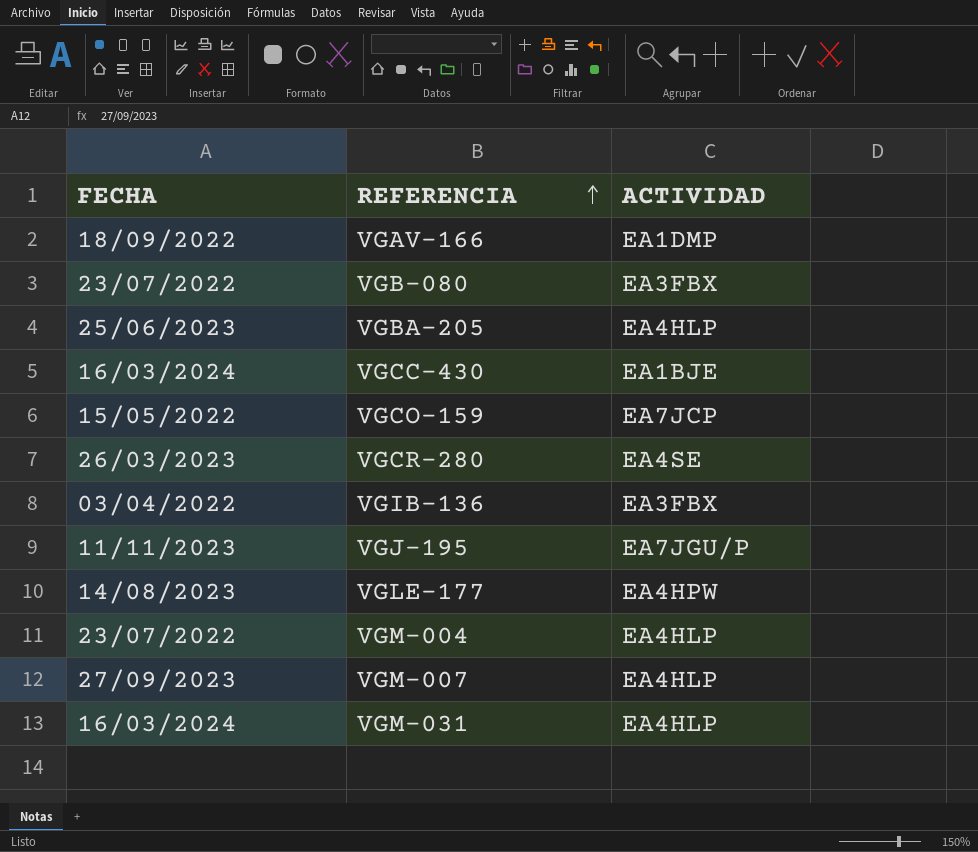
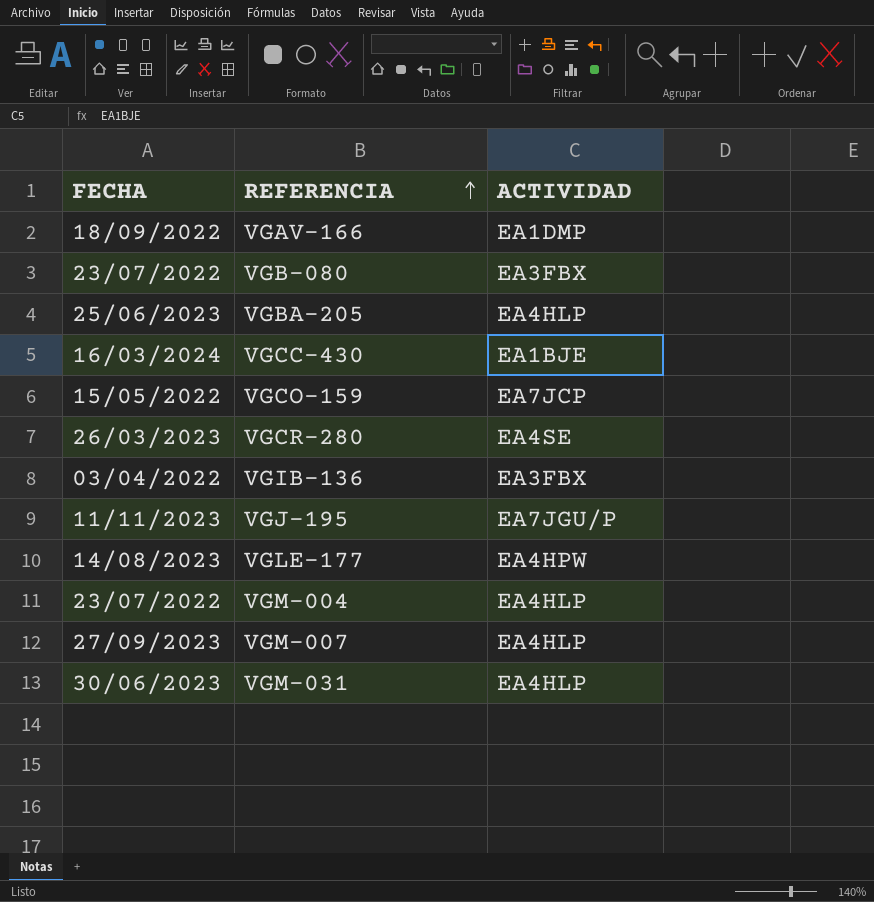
VGM-031 | FECHA: 16/03/2024 -> 30/06/2023

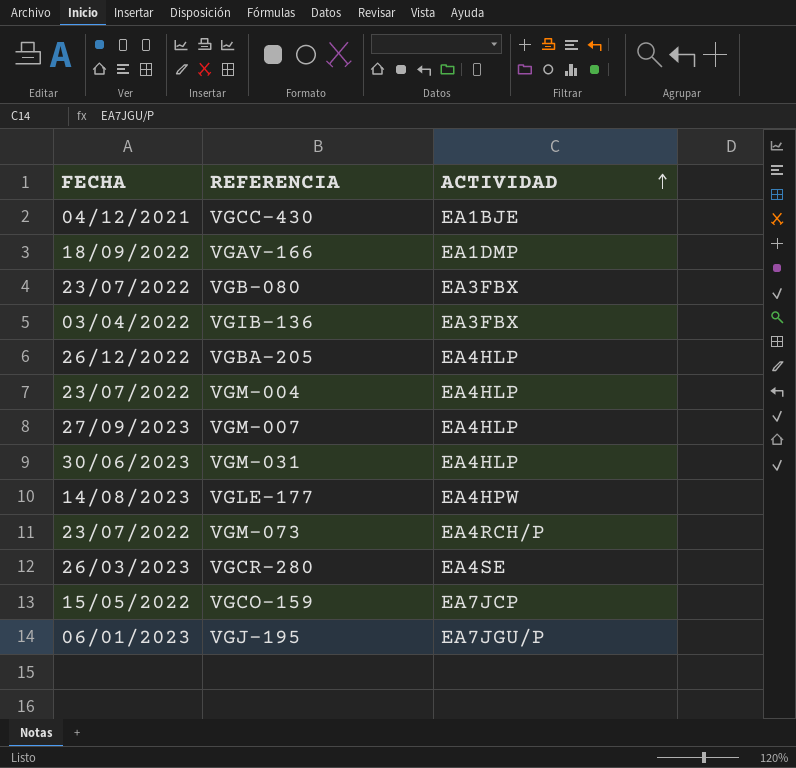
row order: REFERENCIA ascending -> ACTIVIDAD ascending
VGCC-430 | FECHA: 16/03/2024 -> 04/12/2021
VGBA-205 | FECHA: 25/06/2023 -> 26/12/2022
row VGM-073: none -> 23/07/2022 | EA4RCH/P
VGJ-195 | FECHA: 11/11/2023 -> 06/01/2023

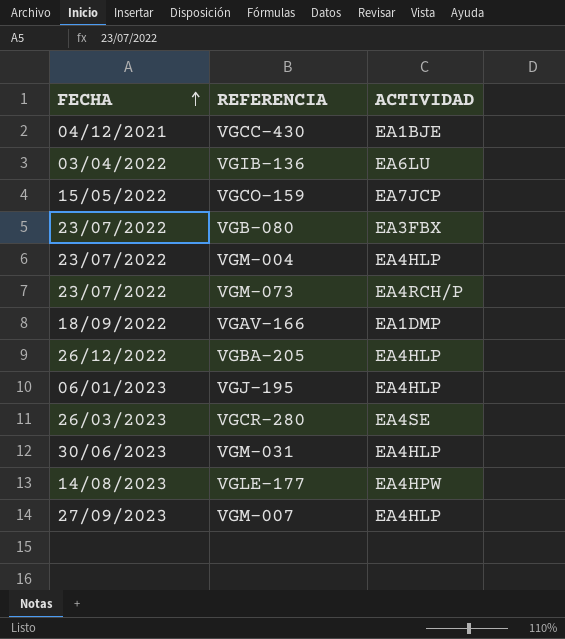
row order: ACTIVIDAD ascending -> FECHA ascending
VGIB-136 | ACTIVIDAD: EA3FBX -> EA6LU
VGJ-195 | ACTIVIDAD: EA7JGU/P -> EA4HLP

